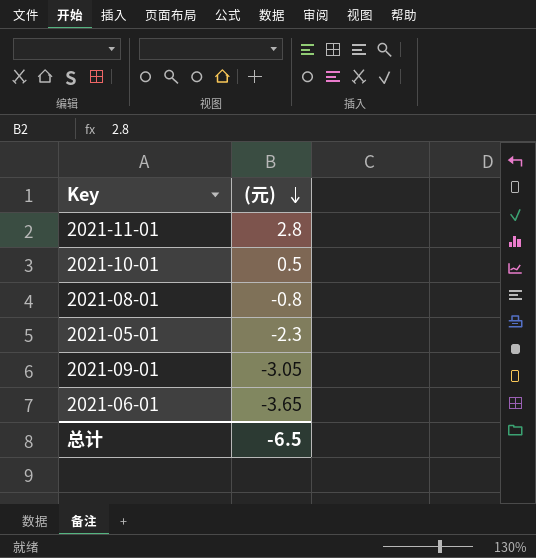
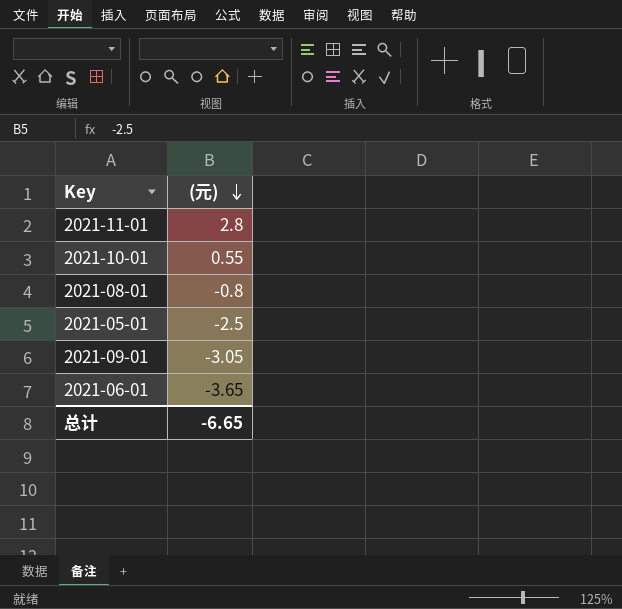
2021-10-01 | (元): 0.5 -> 0.55
2021-05-01 | (元): -2.3 -> -2.5
总计 | (元): -6.5 -> -6.65

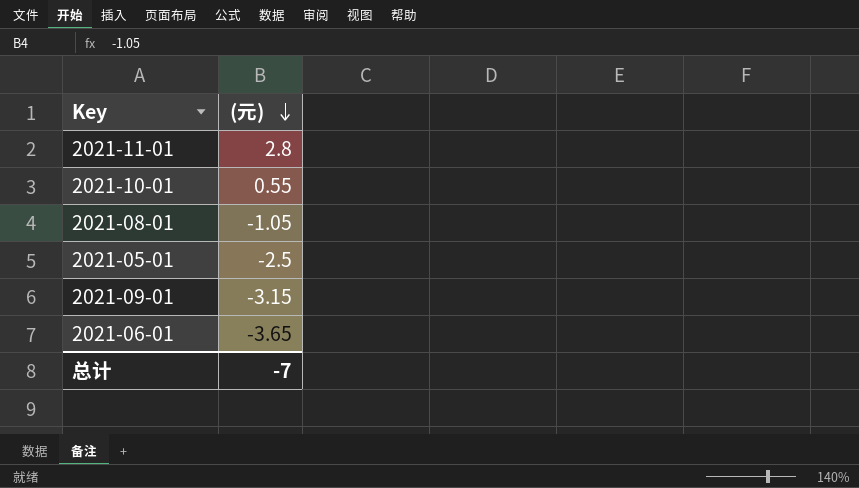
2021-08-01 | (元): -0.8 -> -1.05
2021-09-01 | (元): -3.05 -> -3.15
总计 | (元): -6.65 -> -7

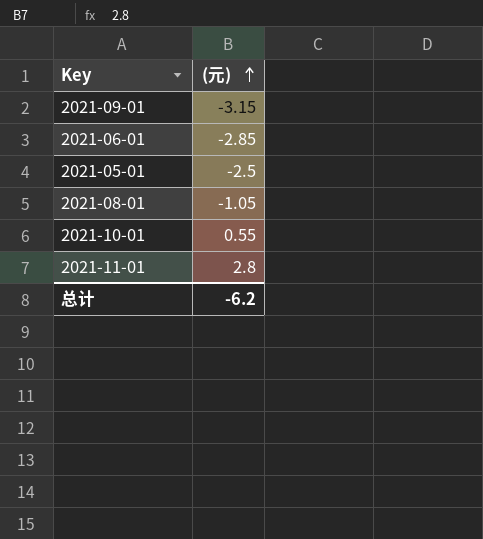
row order: (元) descending -> (元) ascending
2021-06-01 | (元): -3.65 -> -2.85
总计 | (元): -7 -> -6.2

